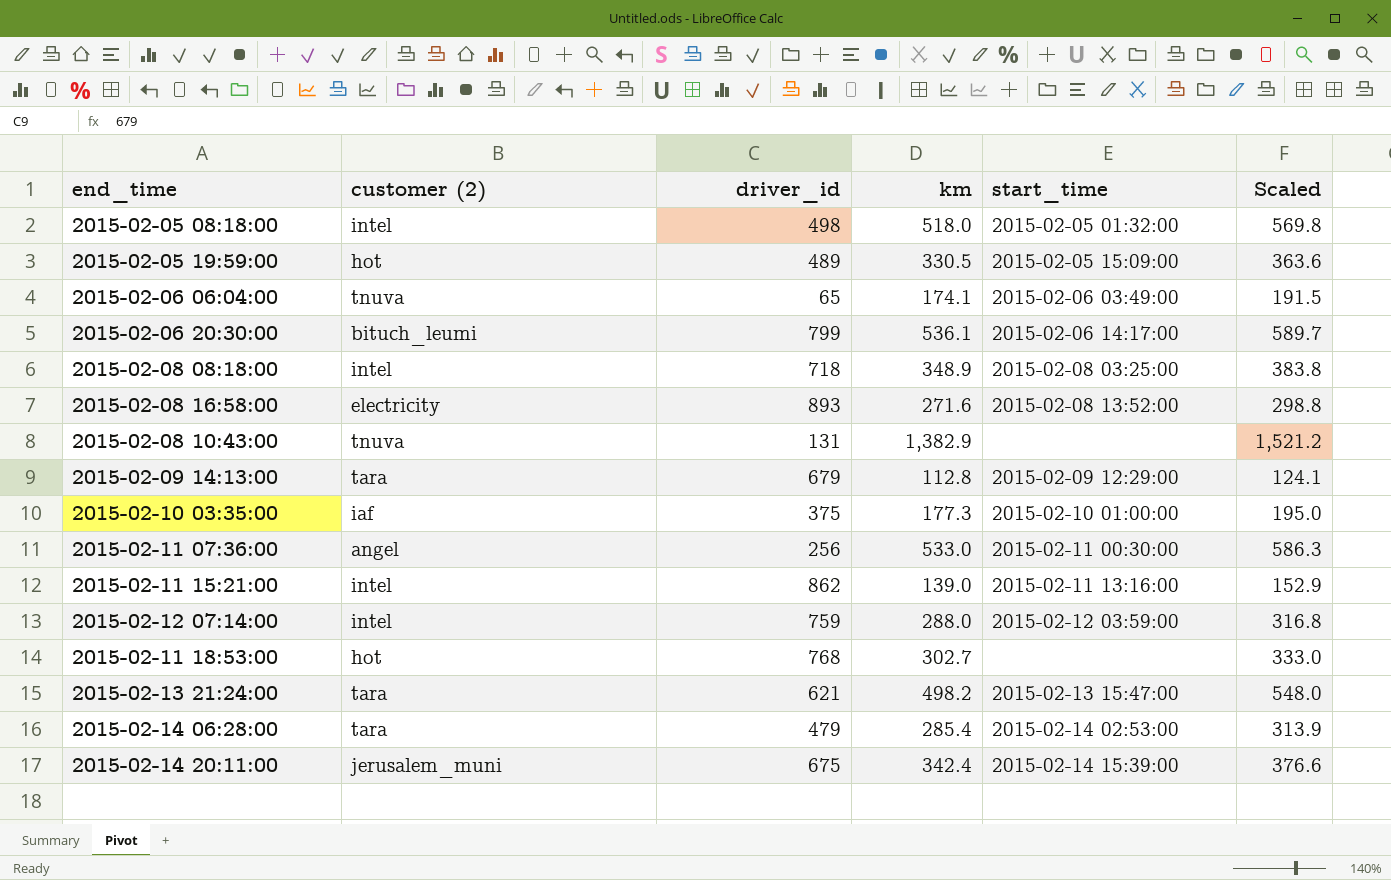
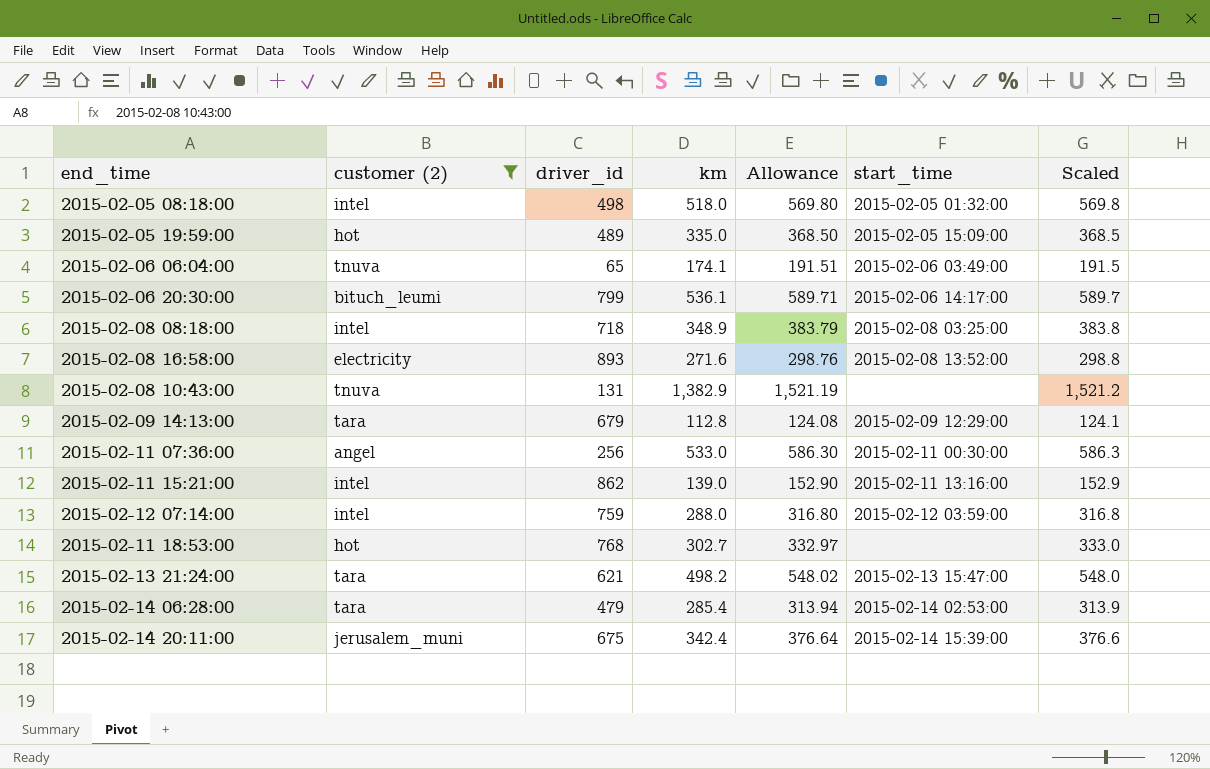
filter: none -> customer (2) != iaf
column Allowance | formula: none -> [km] * 1.1
2015-02-05 19:59:00 | km: 330.5 -> 335.0
2015-02-05 19:59:00 | Scaled: 363.6 -> 368.5

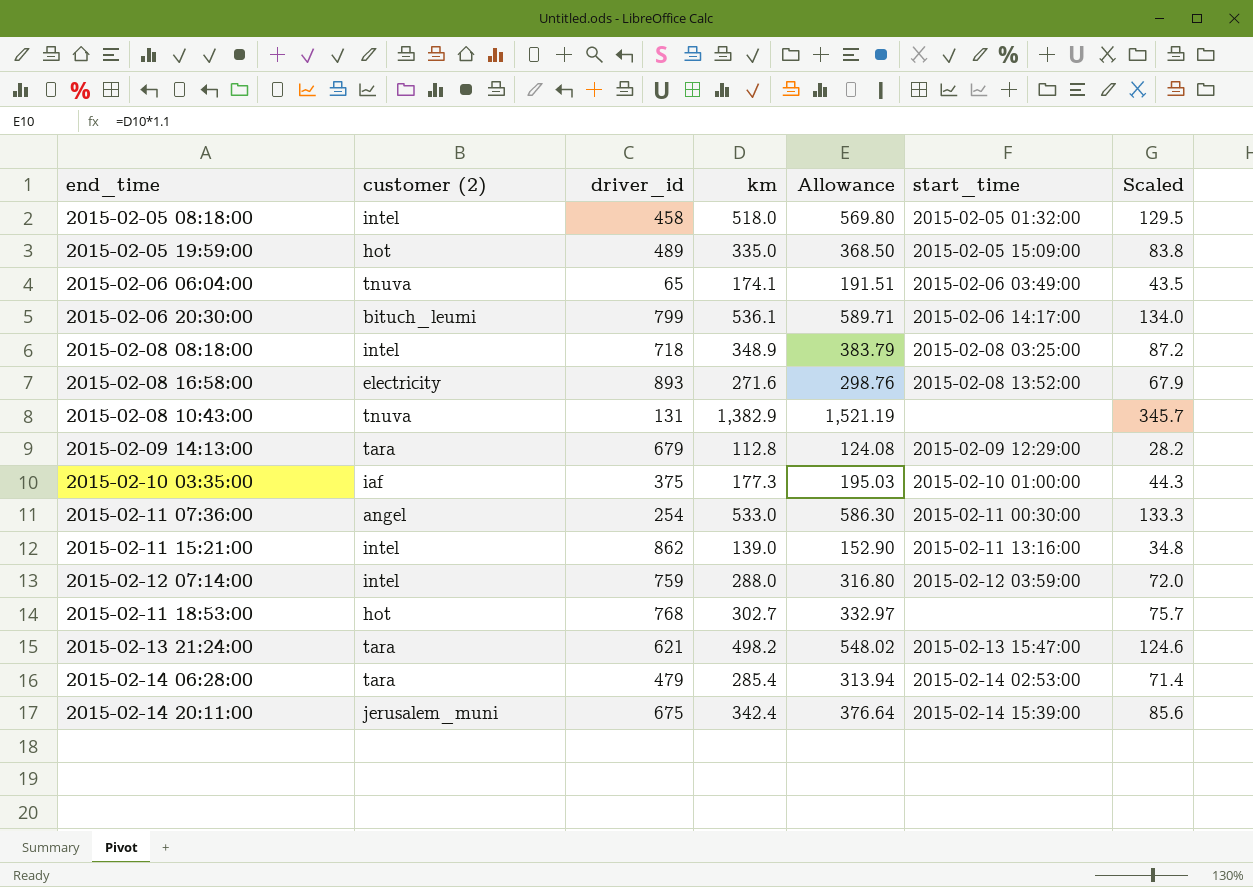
filter: customer (2) != iaf -> none
column Scaled | formula: [km] * 1.1 -> [km] * 0.25
2015-02-05 08:18:00 | driver_id: 498 -> 458
2015-02-11 07:36:00 | driver_id: 256 -> 254

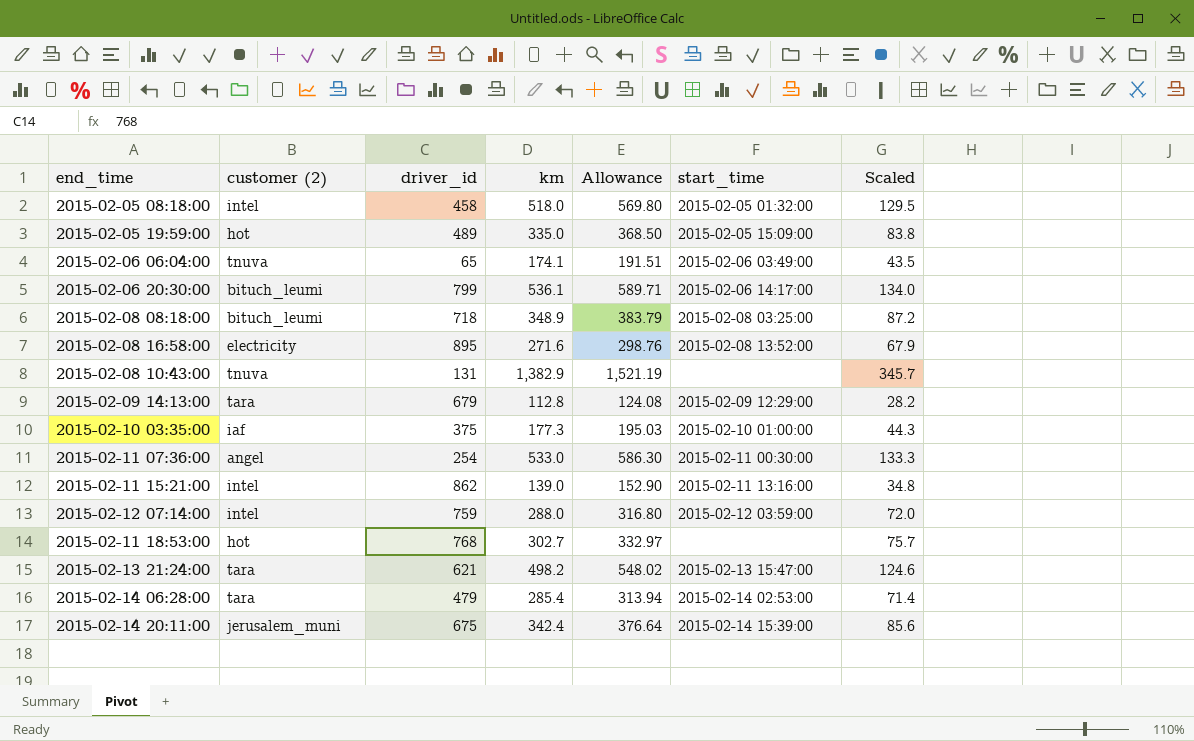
2015-02-08 08:18:00 | customer (2): intel -> bituch_leumi
2015-02-08 16:58:00 | driver_id: 893 -> 895

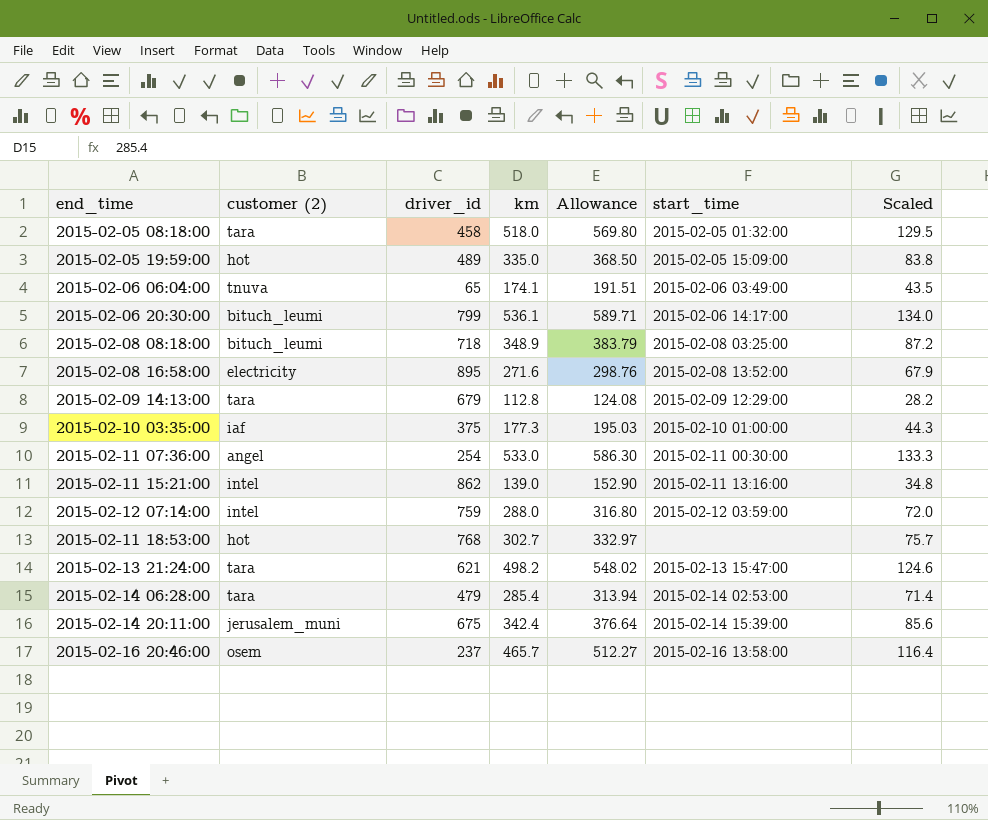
row 2015-02-08 10:43:00: tnuva | 131 | 1,382.9 | 1,521.19 | none | 345.7 -> none
2015-02-05 08:18:00 | customer (2): intel -> tara
row 2015-02-16 20:46:00: none -> osem | 237 | 465.7 | 512.27 | 2015-02-16 13:58:00 | 116.4

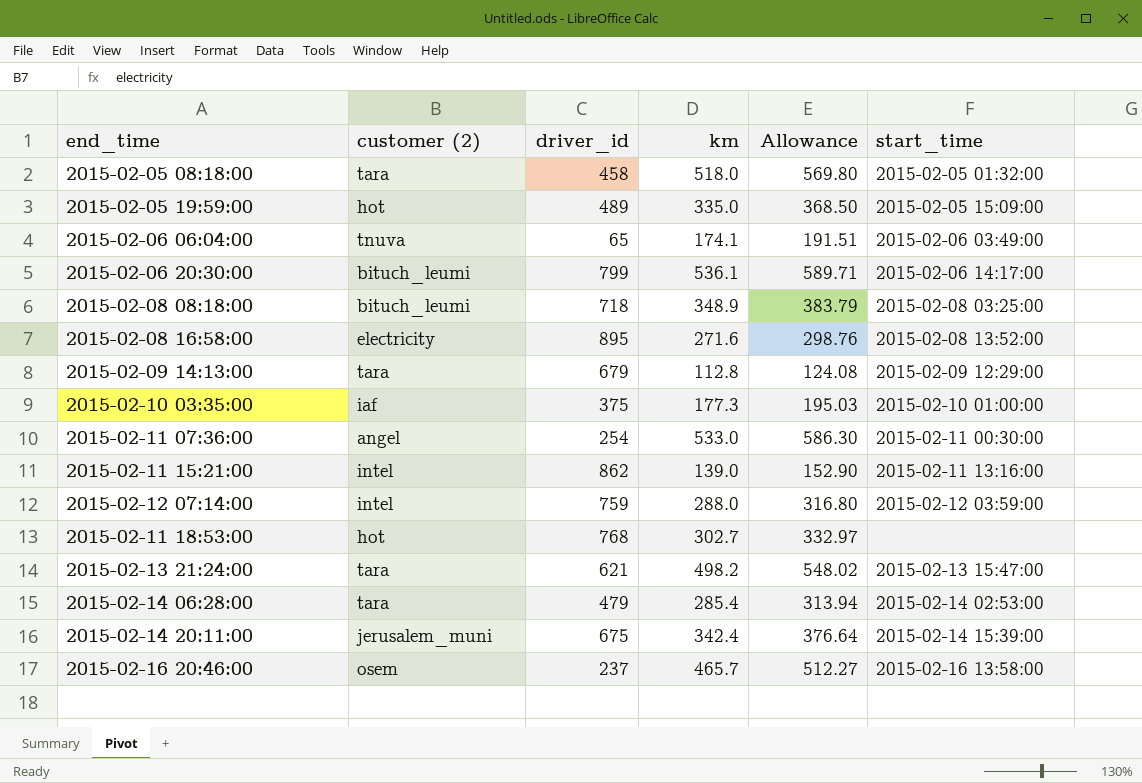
column Scaled | formula: [km] * 0.25 -> none

